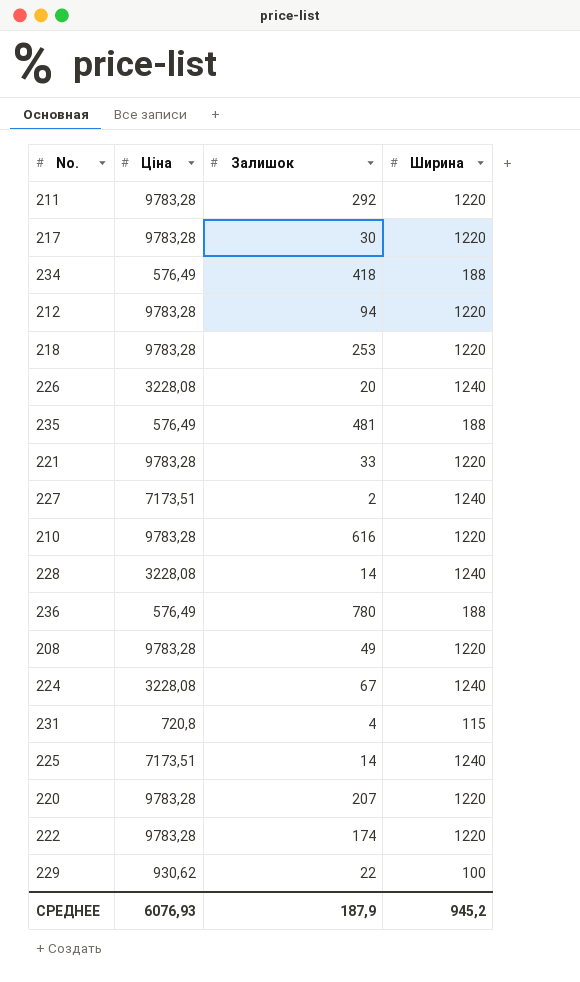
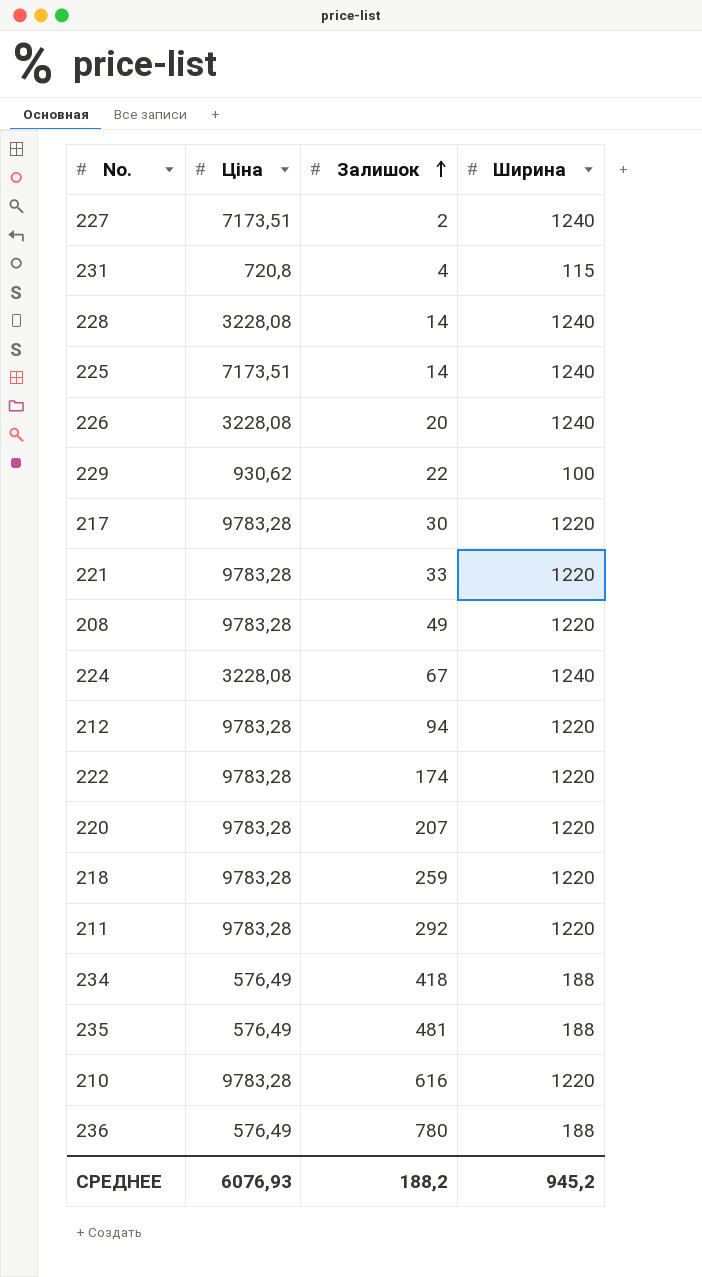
row order: none -> Залишок ascending
218 | Залишок: 253 -> 259
СРЕДНЕЕ | Залишок: 187,9 -> 188,2

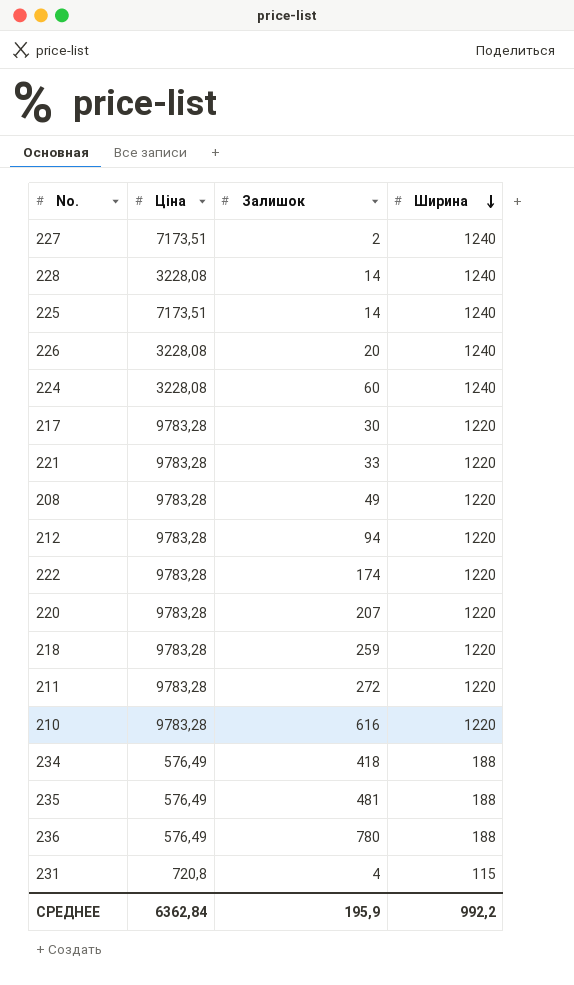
row order: Залишок ascending -> Ширина descending
row 229: 930,62 | 22 | 100 -> none
224 | Залишок: 67 -> 60
211 | Залишок: 292 -> 272
СРЕДНЕЕ | Ціна: 6076,93 -> 6362,84
СРЕДНЕЕ | Залишок: 188,2 -> 195,9
СРЕДНЕЕ | Ширина: 945,2 -> 992,2

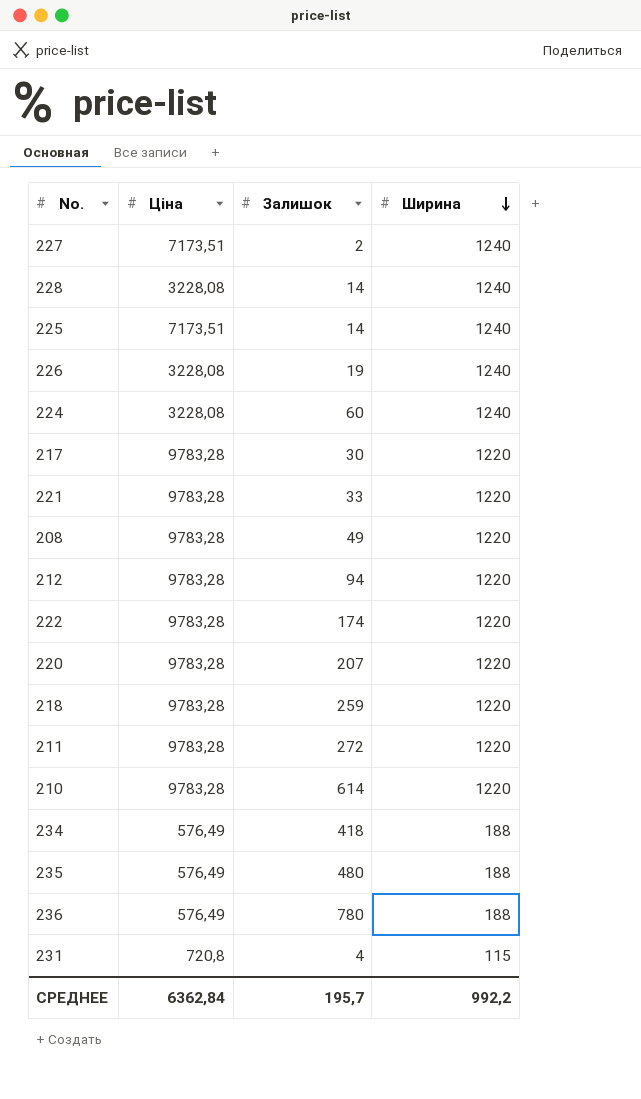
226 | Залишок: 20 -> 19
210 | Залишок: 616 -> 614
235 | Залишок: 481 -> 480
СРЕДНЕЕ | Залишок: 195,9 -> 195,7

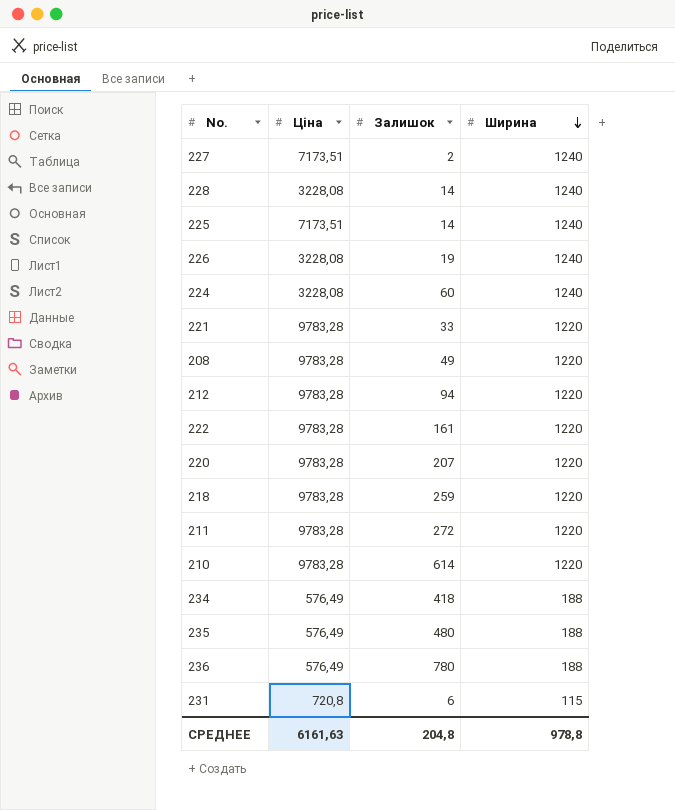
row 217: 9783,28 | 30 | 1220 -> none
222 | Залишок: 174 -> 161
231 | Залишок: 4 -> 6
СРЕДНЕЕ | Ціна: 6362,84 -> 6161,63
СРЕДНЕЕ | Залишок: 195,7 -> 204,8
СРЕДНЕЕ | Ширина: 992,2 -> 978,8

